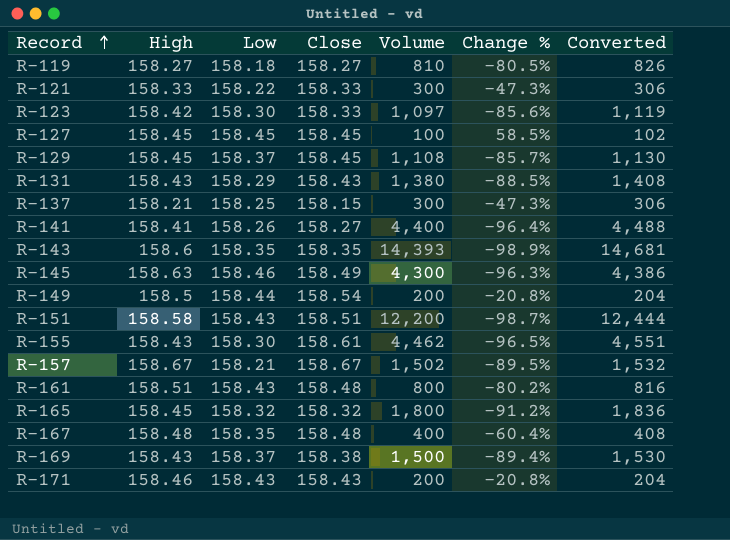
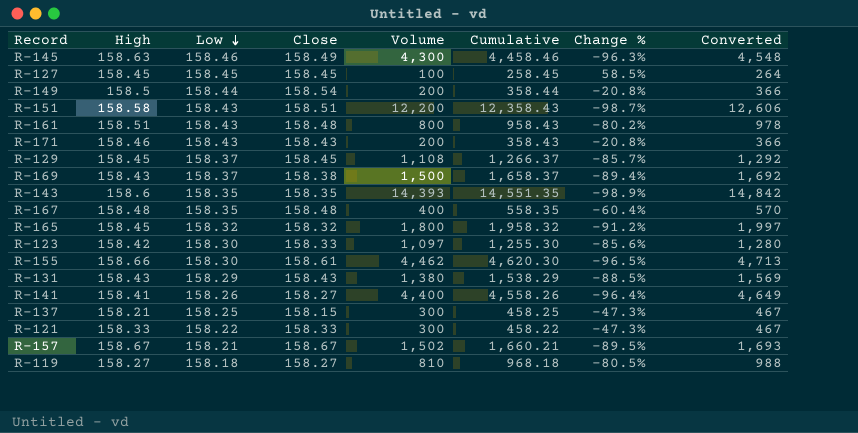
row order: Record ascending -> Low descending
column Cumulative | formula: none -> [Low] + [Volume]
column Converted | formula: [Volume] * 1.02 -> [Cumulative] * 1.02
R-155 | High: 158.43 -> 158.66

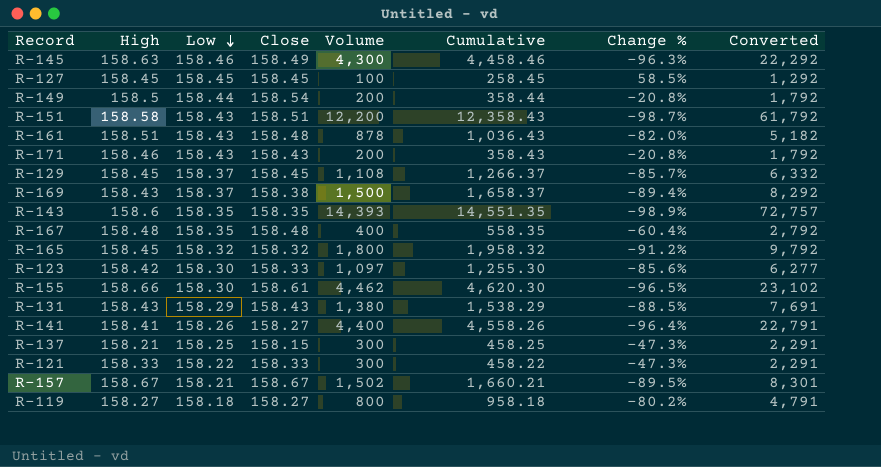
column Converted | formula: [Cumulative] * 1.02 -> [Cumulative] * 5
R-161 | Volume: 800 -> 878
R-161 | Cumulative: 958.43 -> 1,036.43
R-161 | Change %: -80.2% -> -82.0%
R-119 | Volume: 810 -> 800
R-119 | Cumulative: 968.18 -> 958.18
R-119 | Change %: -80.5% -> -80.2%

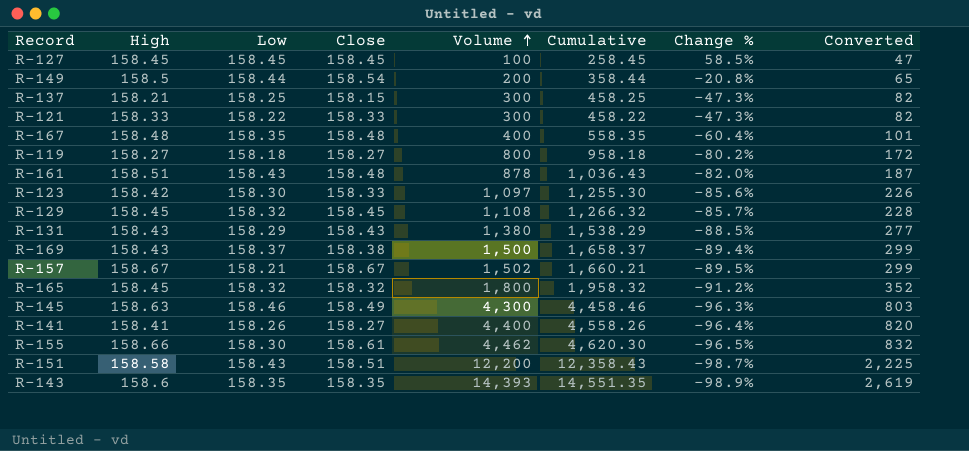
row order: Low descending -> Volume ascending
column Converted | formula: [Cumulative] * 5 -> [Cumulative] * 0.18
row R-171: 158.46 | 158.43 | 158.43 | 200 | 358.43 | -20.8% | 1,792 -> none
R-129 | Low: 158.37 -> 158.32
R-129 | Cumulative: 1,266.37 -> 1,266.32

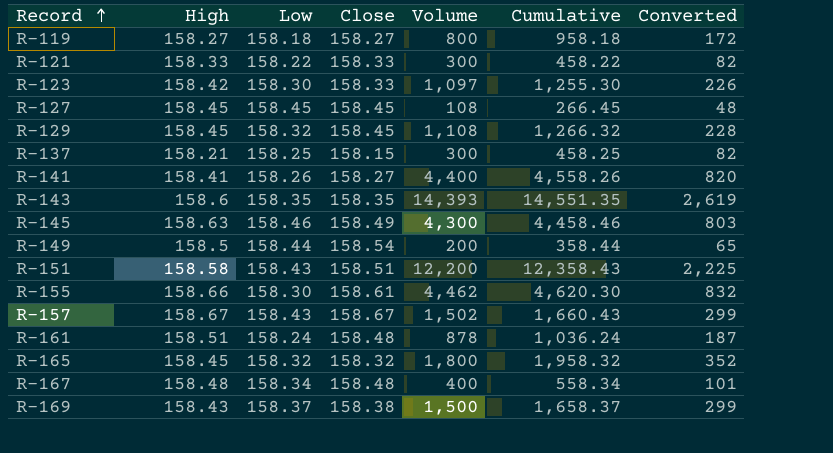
row order: Volume ascending -> Record ascending
column Change % | formula: ([Low] - [Volume]) / [Volume] -> none
row R-131: 158.43 | 158.29 | 158.43 | 1,380 | 1,538.29 | -88.5% | 277 -> none
R-127 | Volume: 100 -> 108
R-127 | Cumulative: 258.45 -> 266.45
R-127 | Converted: 47 -> 48
R-157 | Low: 158.21 -> 158.43
R-157 | Cumulative: 1,660.21 -> 1,660.43
R-161 | Low: 158.43 -> 158.24
R-161 | Cumulative: 1,036.43 -> 1,036.24
R-167 | Low: 158.35 -> 158.34
R-167 | Cumulative: 558.35 -> 558.34

